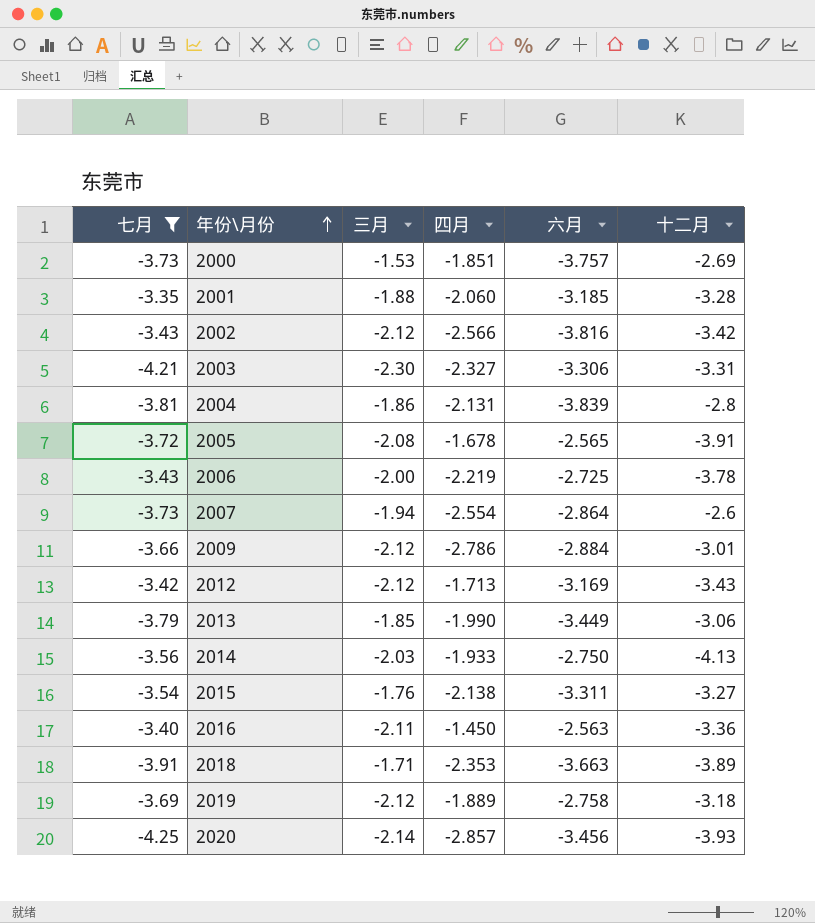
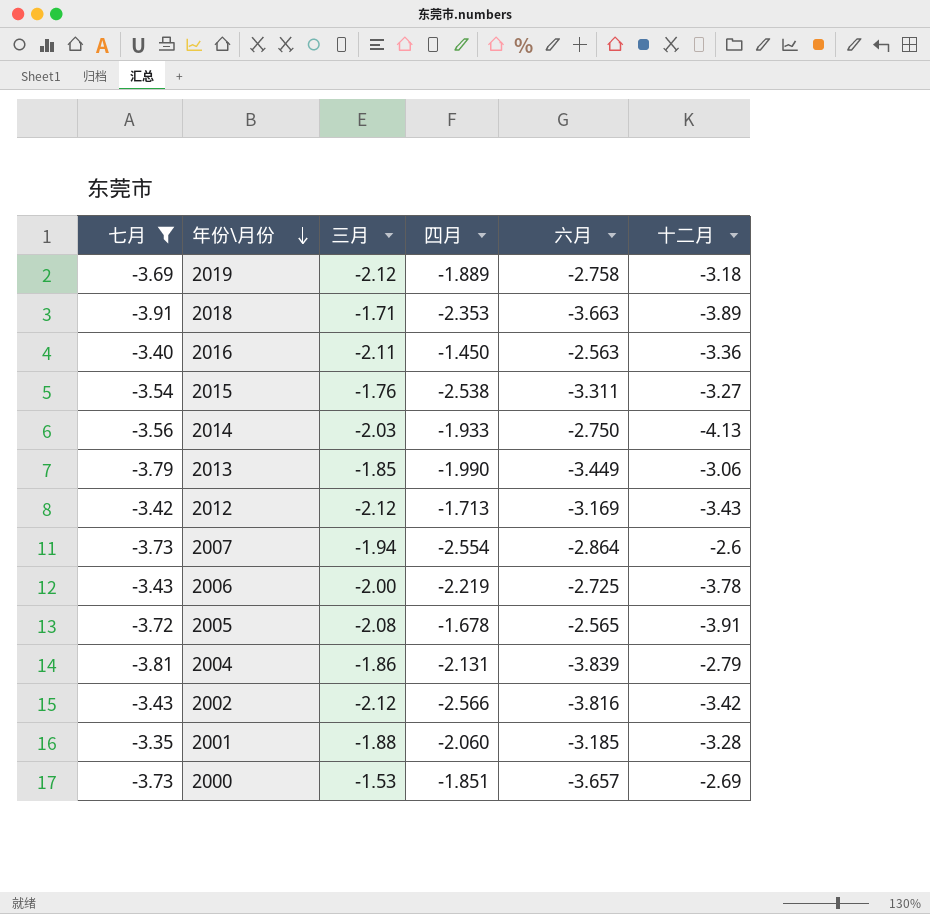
row order: 年份\月份 ascending -> 年份\月份 descending
row 2003: -4.21 | -2.30 | -2.327 | -3.306 | -3.31 -> none
row 2009: -3.66 | -2.12 | -2.786 | -2.884 | -3.01 -> none
row 2020: -4.25 | -2.14 | -2.857 | -3.456 | -3.93 -> none
2015 | 四月: -2.138 -> -2.538
2004 | 十二月: -2.8 -> -2.79
2000 | 六月: -3.757 -> -3.657

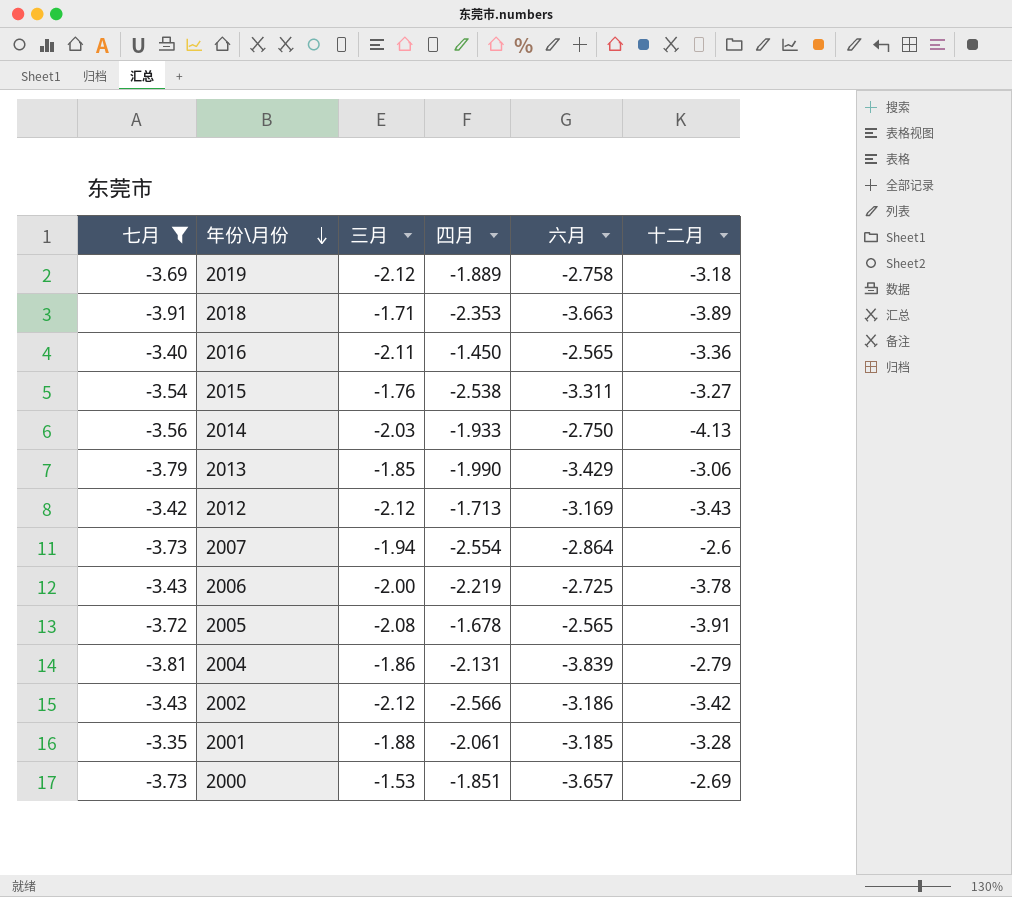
2016 | 六月: -2.563 -> -2.565
2013 | 六月: -3.449 -> -3.429
2002 | 六月: -3.816 -> -3.186
2001 | 四月: -2.060 -> -2.061

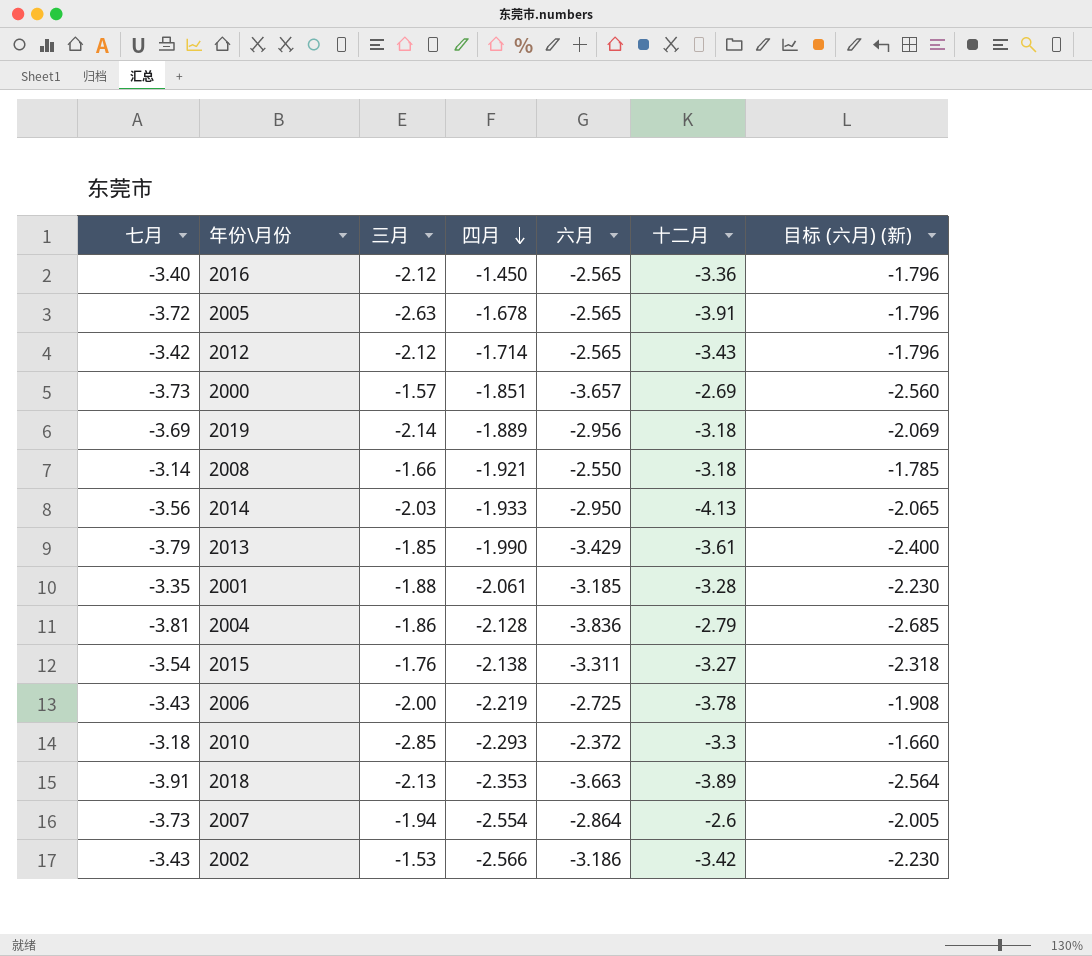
filter: 七月 <= -3.35 -> none
row order: 年份\月份 descending -> 四月 descending
column 目标 (六月) (新) | formula: none -> [六月] * 0.7
2016 | 三月: -2.11 -> -2.12
2005 | 三月: -2.08 -> -2.63
2012 | 四月: -1.713 -> -1.714
2012 | 六月: -3.169 -> -2.565
2000 | 三月: -1.53 -> -1.57
2019 | 三月: -2.12 -> -2.14
2019 | 六月: -2.758 -> -2.956
2014 | 六月: -2.750 -> -2.950
2013 | 十二月: -3.06 -> -3.61
2004 | 四月: -2.131 -> -2.128
2004 | 六月: -3.839 -> -3.836
2015 | 四月: -2.538 -> -2.138
2018 | 三月: -1.71 -> -2.13
2002 | 三月: -2.12 -> -1.53

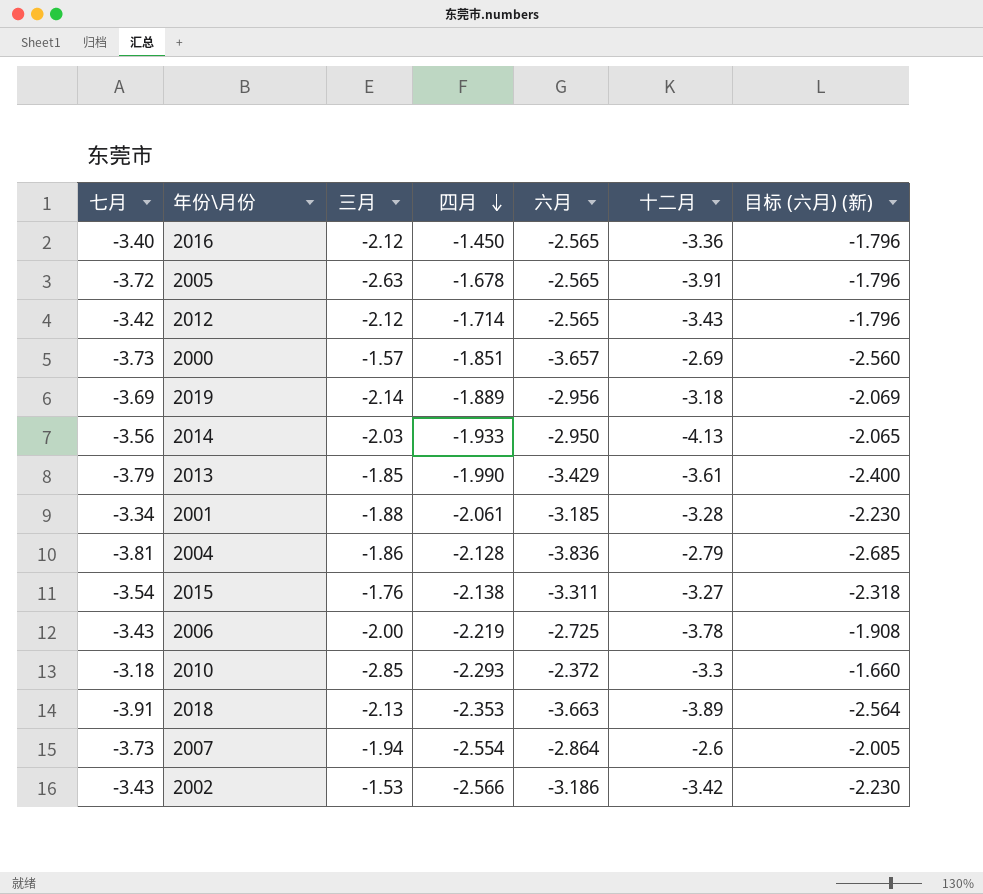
row 2008: -3.14 | -1.66 | -1.921 | -2.550 | -3.18 | -1.785 -> none
2001 | 七月: -3.35 -> -3.34

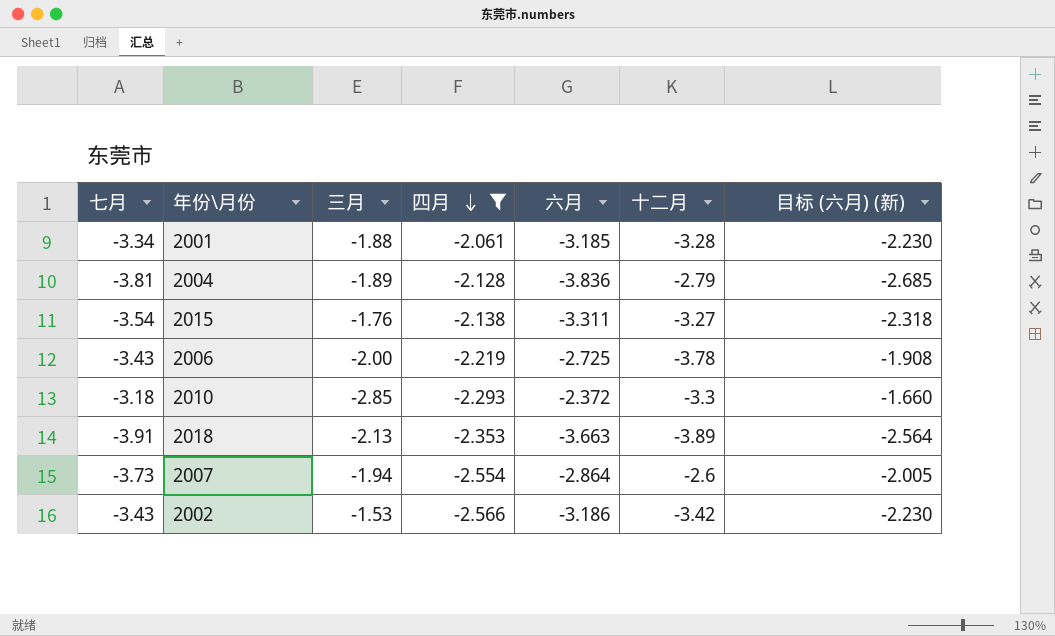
filter: none -> 四月 <= -2.061
2004 | 三月: -1.86 -> -1.89

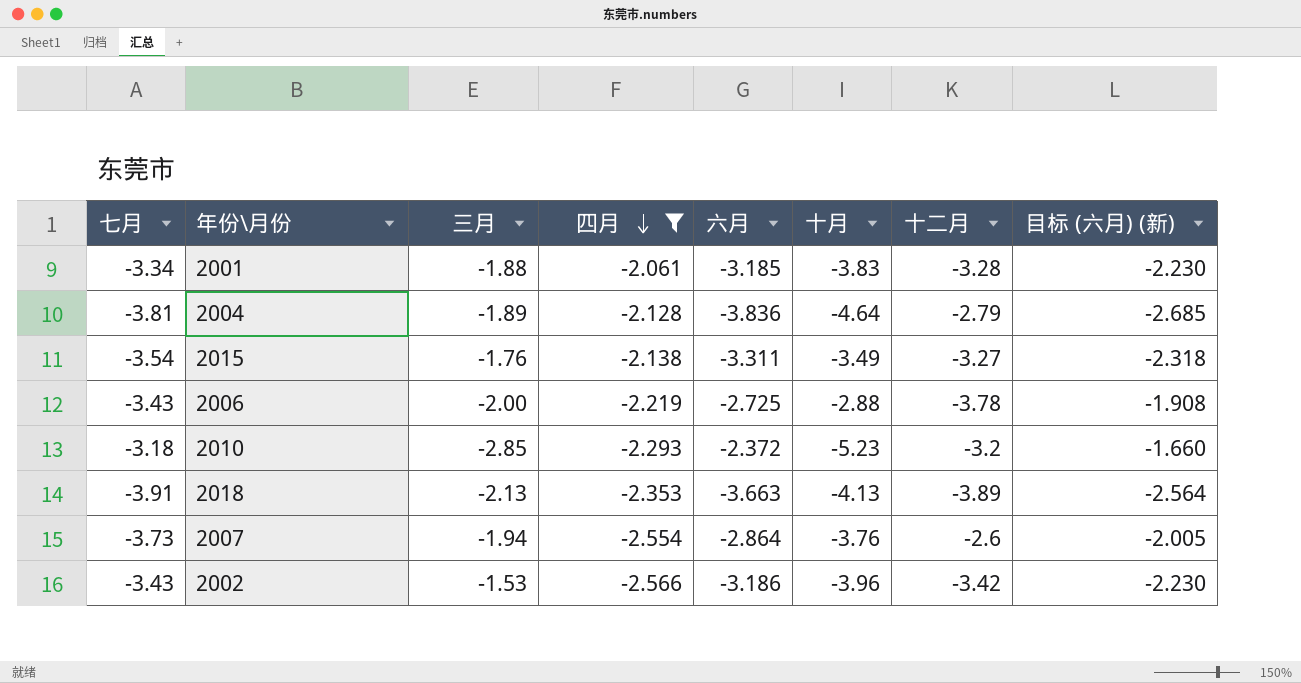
column 十月 | position: none -> 6
2010 | 十二月: -3.3 -> -3.2

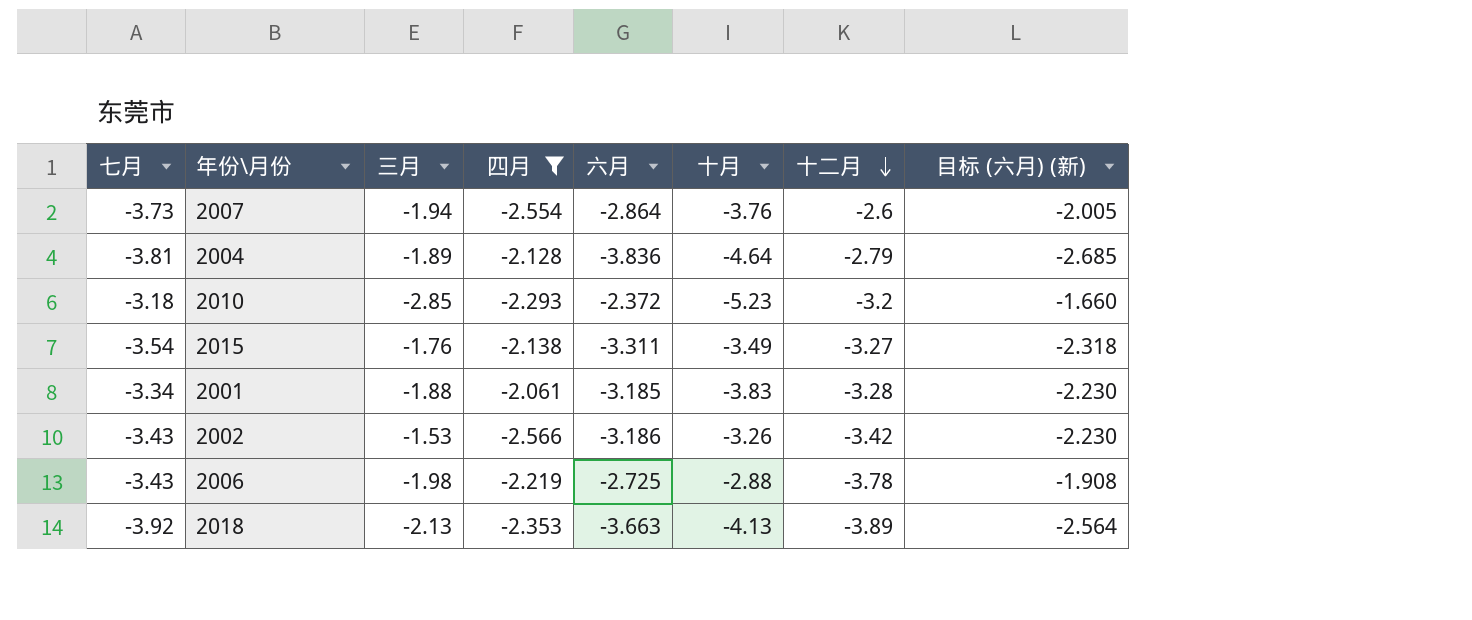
row order: 四月 descending -> 十二月 descending
2002 | 十月: -3.96 -> -3.26
2006 | 三月: -2.00 -> -1.98
2018 | 七月: -3.91 -> -3.92

